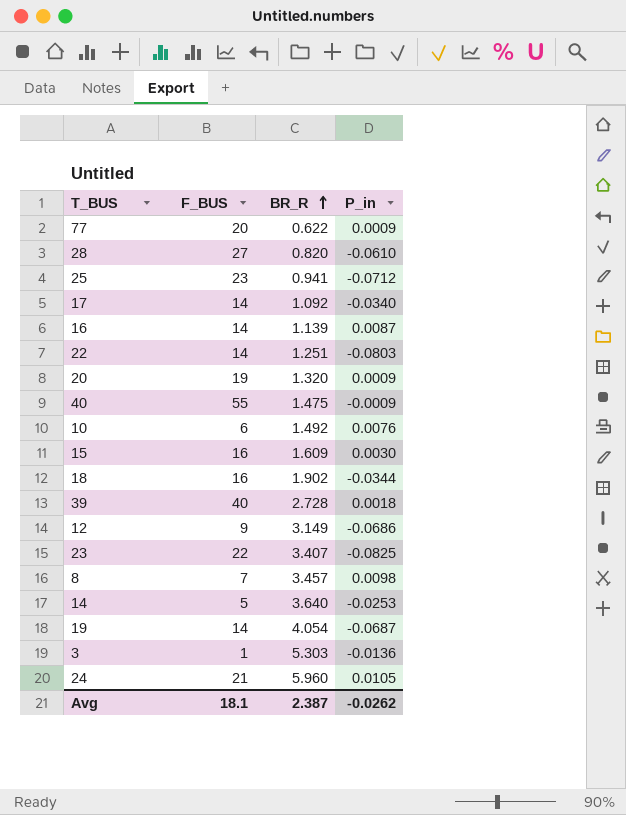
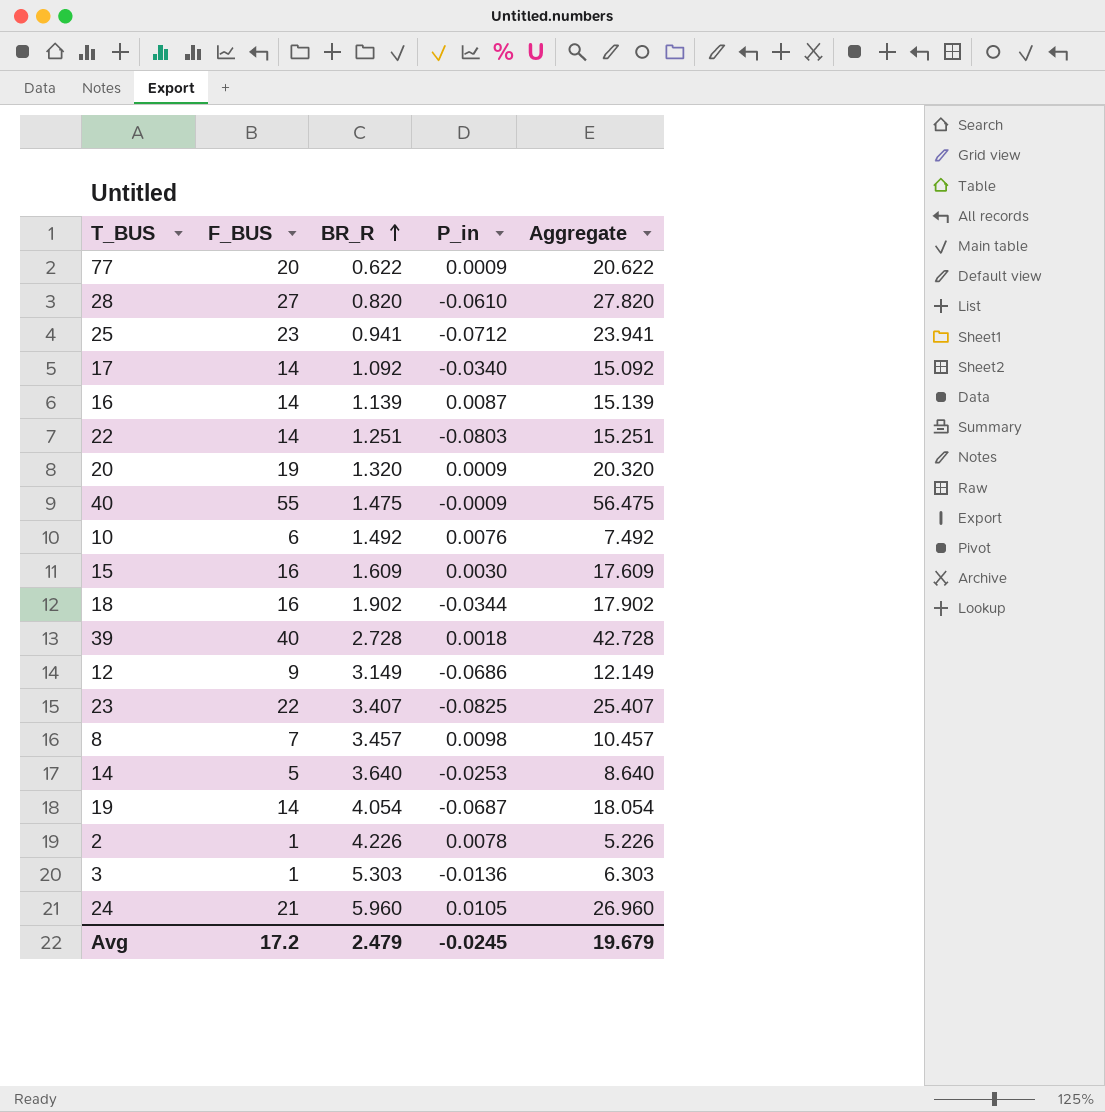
column Aggregate | formula: none -> [F_BUS] + [BR_R]
row 2: none -> 1 | 4.226 | 0.0078 | 5.226
Avg | F_BUS: 18.1 -> 17.2
Avg | BR_R: 2.387 -> 2.479
Avg | P_in: -0.0262 -> -0.0245

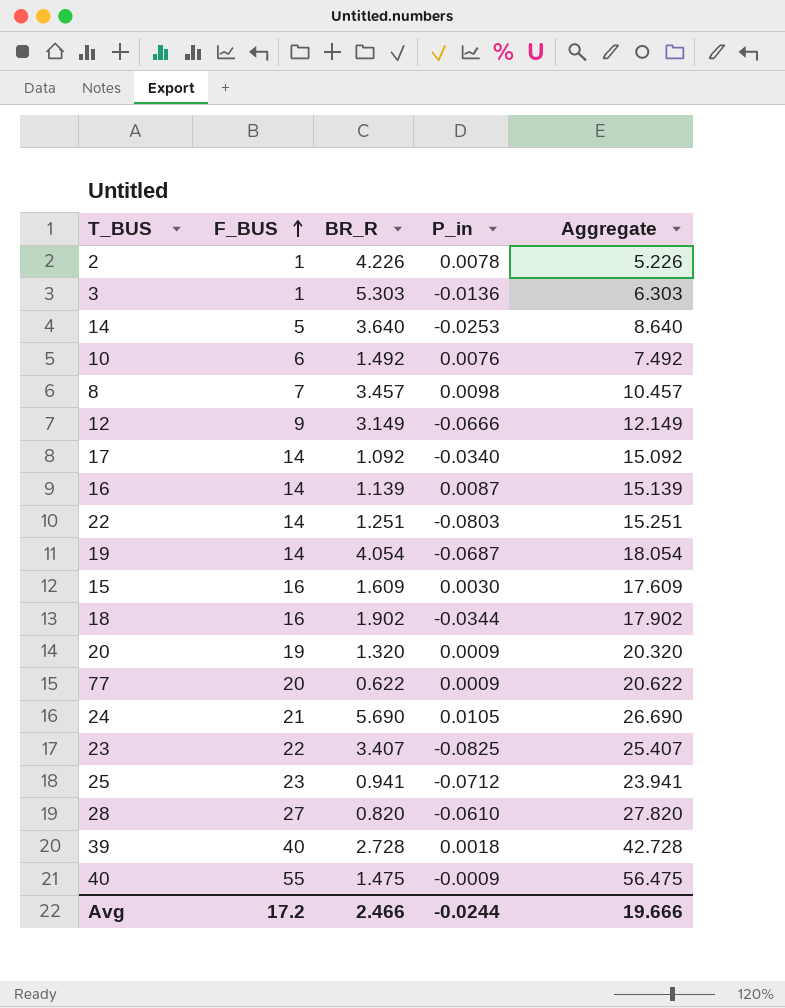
row order: BR_R ascending -> F_BUS ascending
12 | P_in: -0.0686 -> -0.0666
24 | BR_R: 5.960 -> 5.690
24 | Aggregate: 26.960 -> 26.690
Avg | BR_R: 2.479 -> 2.466
Avg | P_in: -0.0245 -> -0.0244
Avg | Aggregate: 19.679 -> 19.666

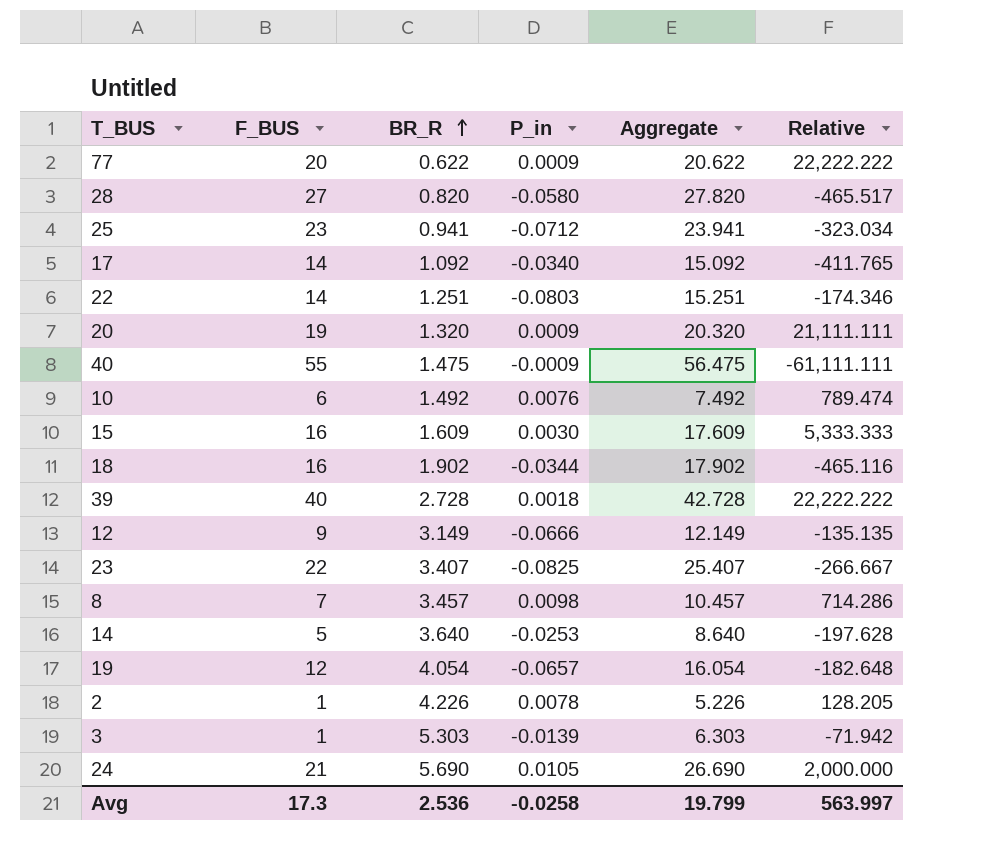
row order: F_BUS ascending -> BR_R ascending
column Relative | formula: none -> [F_BUS] / [P_in]
row 16: 14 | 1.139 | 0.0087 | 15.139 -> none
28 | P_in: -0.0610 -> -0.0580
19 | F_BUS: 14 -> 12
19 | P_in: -0.0687 -> -0.0657
19 | Aggregate: 18.054 -> 16.054
3 | P_in: -0.0136 -> -0.0139
Avg | F_BUS: 17.2 -> 17.3
Avg | BR_R: 2.466 -> 2.536
Avg | P_in: -0.0244 -> -0.0258
Avg | Aggregate: 19.666 -> 19.799

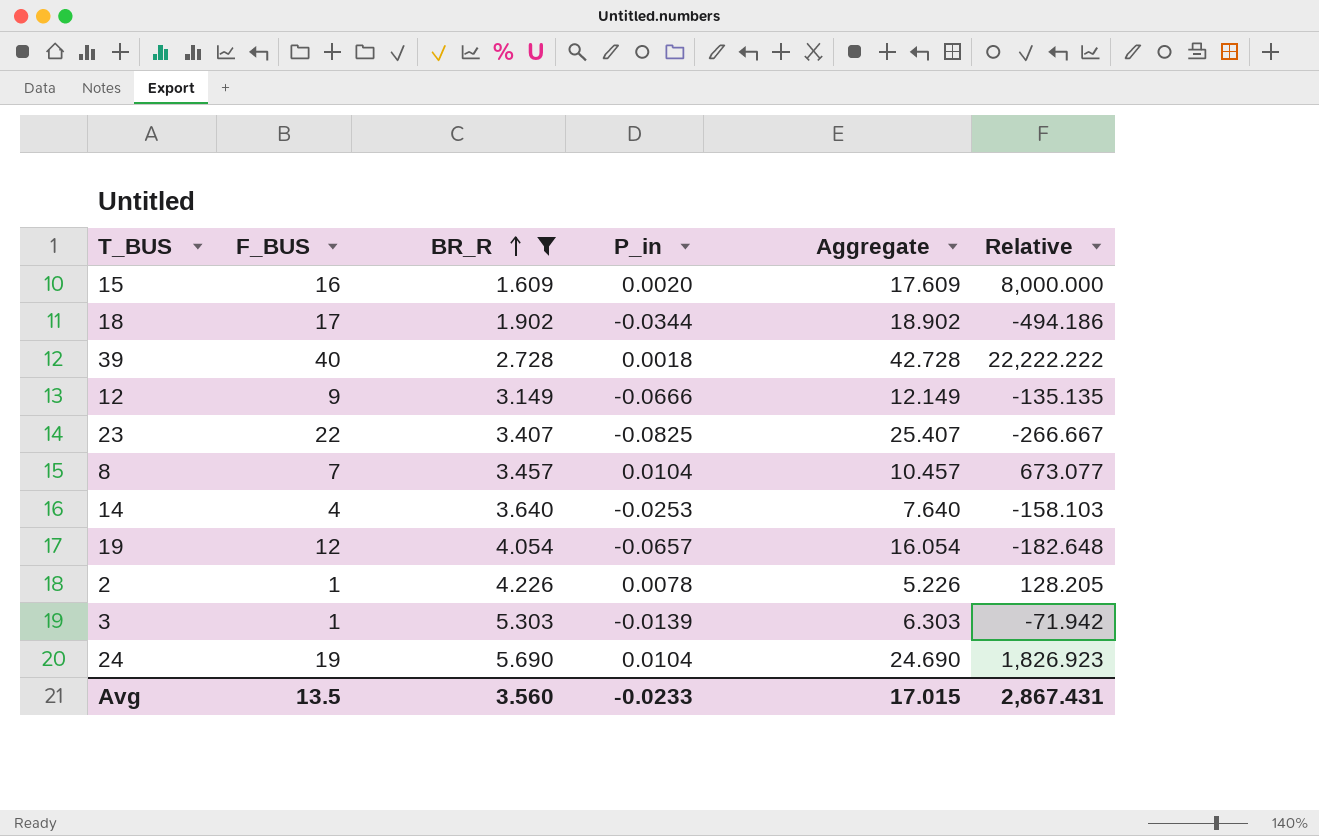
filter: none -> BR_R >= 1.609
15 | P_in: 0.0030 -> 0.0020
15 | Relative: 5,333.333 -> 8,000.000
18 | F_BUS: 16 -> 17
18 | Aggregate: 17.902 -> 18.902
18 | Relative: -465.116 -> -494.186
8 | P_in: 0.0098 -> 0.0104
8 | Relative: 714.286 -> 673.077
14 | F_BUS: 5 -> 4
14 | Aggregate: 8.640 -> 7.640
14 | Relative: -197.628 -> -158.103
24 | F_BUS: 21 -> 19
24 | P_in: 0.0105 -> 0.0104
24 | Aggregate: 26.690 -> 24.690
24 | Relative: 2,000.000 -> 1,826.923
Avg | F_BUS: 17.3 -> 13.5
Avg | BR_R: 2.536 -> 3.560
Avg | P_in: -0.0258 -> -0.0233
Avg | Aggregate: 19.799 -> 17.015
Avg | Relative: 563.997 -> 2,867.431

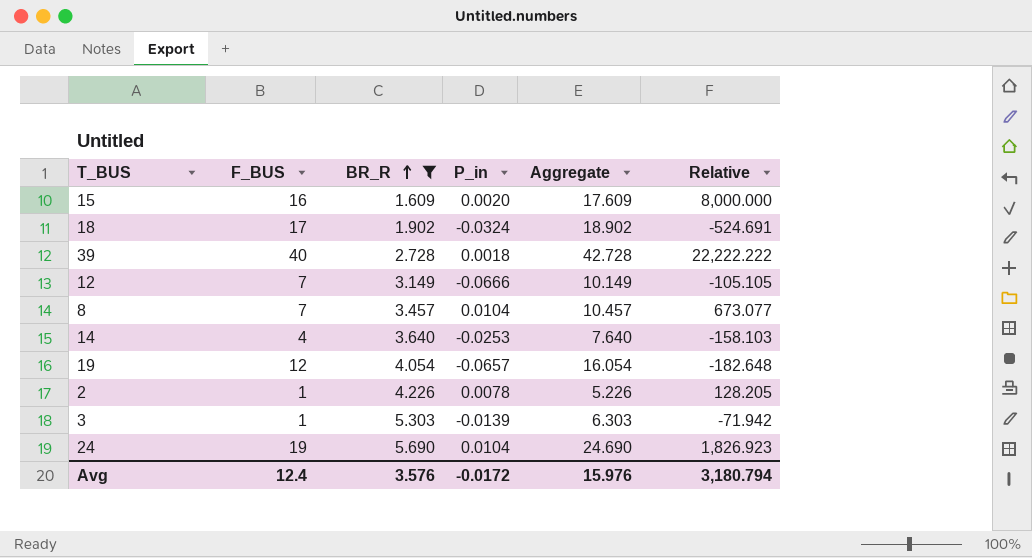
row 23: 22 | 3.407 | -0.0825 | 25.407 | -266.667 -> none
18 | P_in: -0.0344 -> -0.0324
18 | Relative: -494.186 -> -524.691
12 | F_BUS: 9 -> 7
12 | Aggregate: 12.149 -> 10.149
12 | Relative: -135.135 -> -105.105
Avg | F_BUS: 13.5 -> 12.4
Avg | BR_R: 3.560 -> 3.576
Avg | P_in: -0.0233 -> -0.0172
Avg | Aggregate: 17.015 -> 15.976
Avg | Relative: 2,867.431 -> 3,180.794

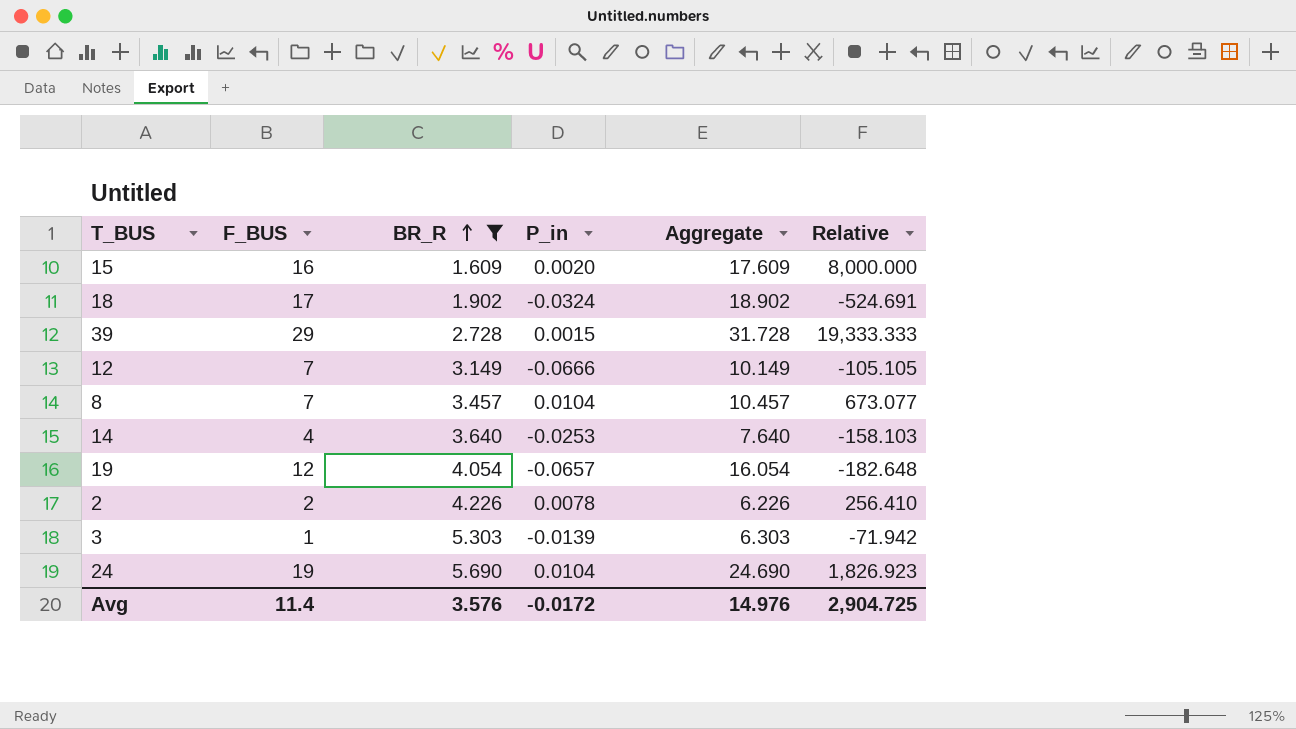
39 | F_BUS: 40 -> 29
39 | P_in: 0.0018 -> 0.0015
39 | Aggregate: 42.728 -> 31.728
39 | Relative: 22,222.222 -> 19,333.333
2 | F_BUS: 1 -> 2
2 | Aggregate: 5.226 -> 6.226
2 | Relative: 128.205 -> 256.410
Avg | F_BUS: 12.4 -> 11.4
Avg | Aggregate: 15.976 -> 14.976
Avg | Relative: 3,180.794 -> 2,904.725

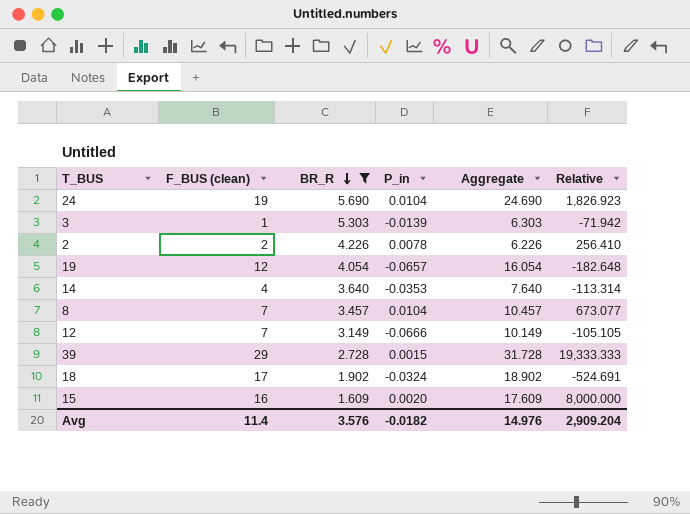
row order: BR_R ascending -> BR_R descending
column name: F_BUS -> F_BUS (clean)
14 | P_in: -0.0253 -> -0.0353
14 | Relative: -158.103 -> -113.314
Avg | P_in: -0.0172 -> -0.0182
Avg | Relative: 2,904.725 -> 2,909.204

